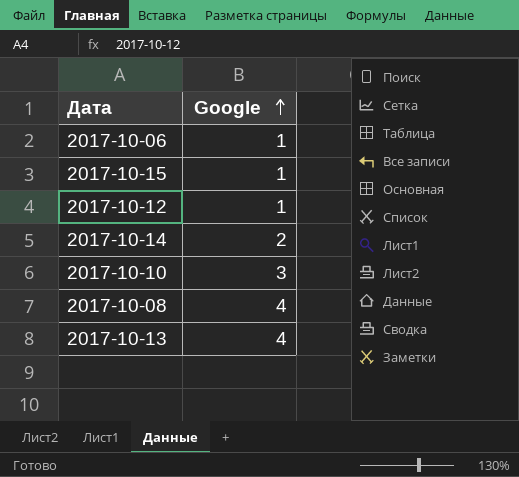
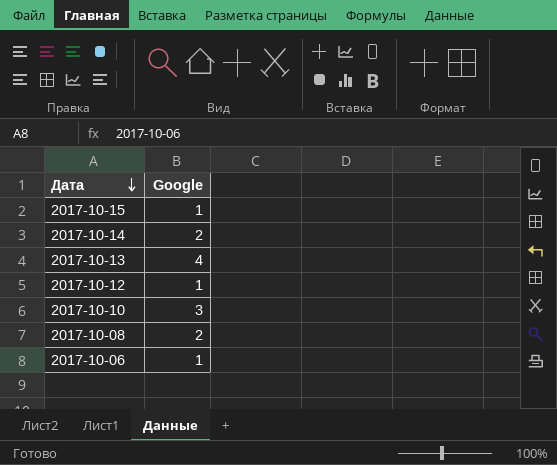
row order: Google ascending -> Дата descending
2017-10-08 | Google: 4 -> 2

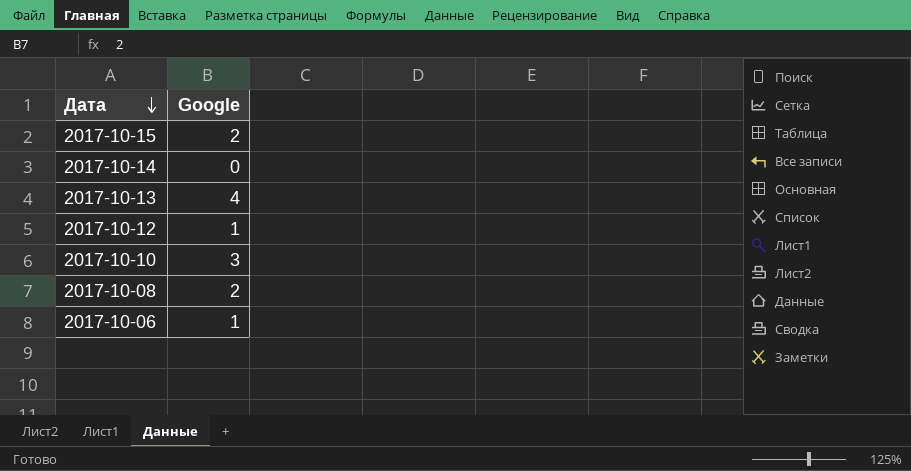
2017-10-15 | Google: 1 -> 2
2017-10-14 | Google: 2 -> 0

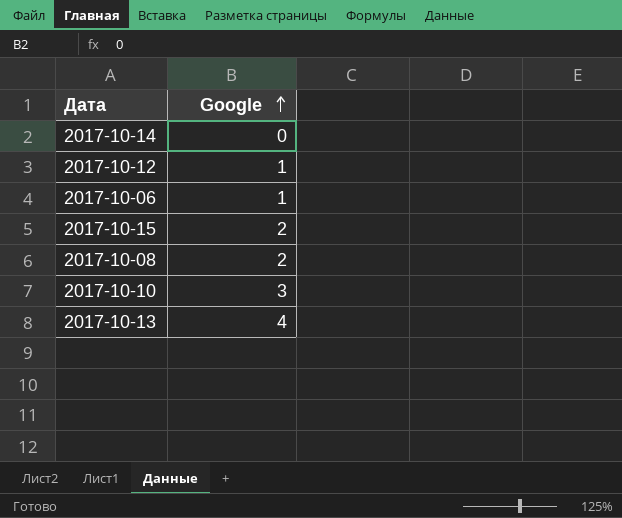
row order: Дата descending -> Google ascending

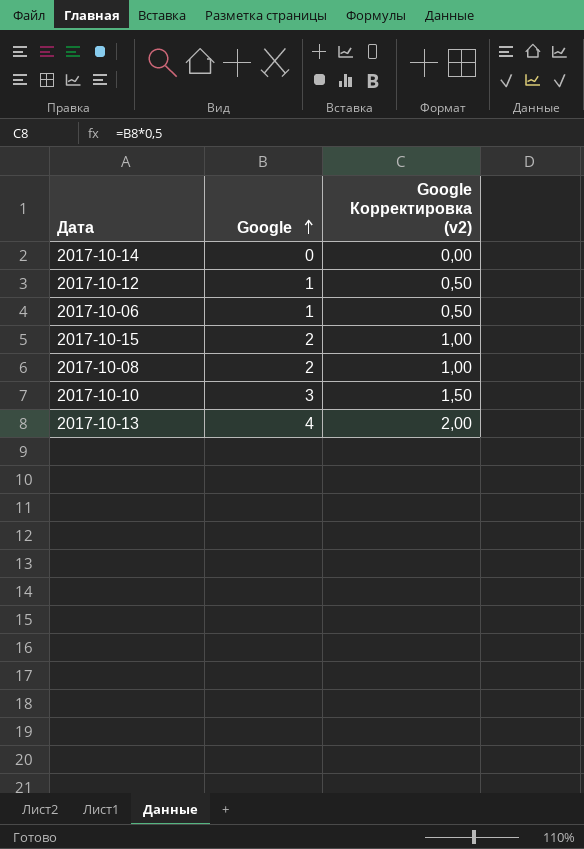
column Google Корректировка (v2) | formula: none -> [Google] * 0,5

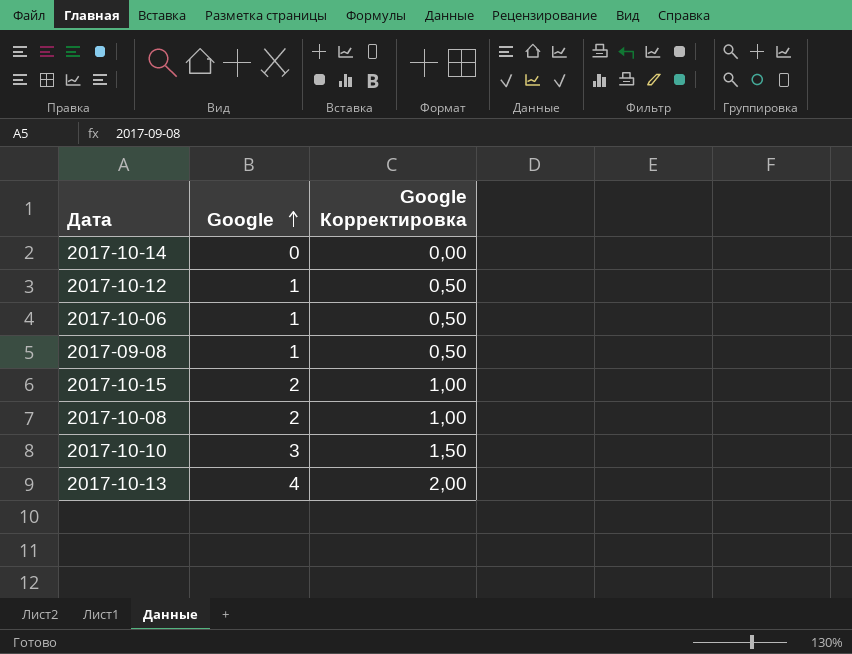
column name: Google Корректировка (v2) -> Google Корректировка
row 2017-09-08: none -> 1 | 0,50

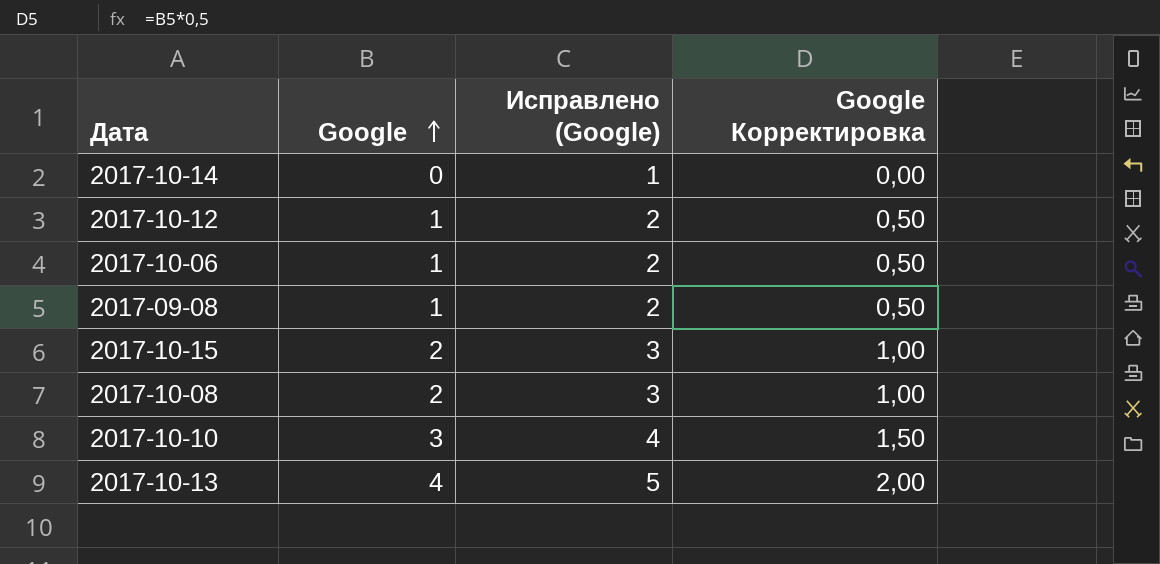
column Исправлено (Google) | formula: none -> [Google] + 1

